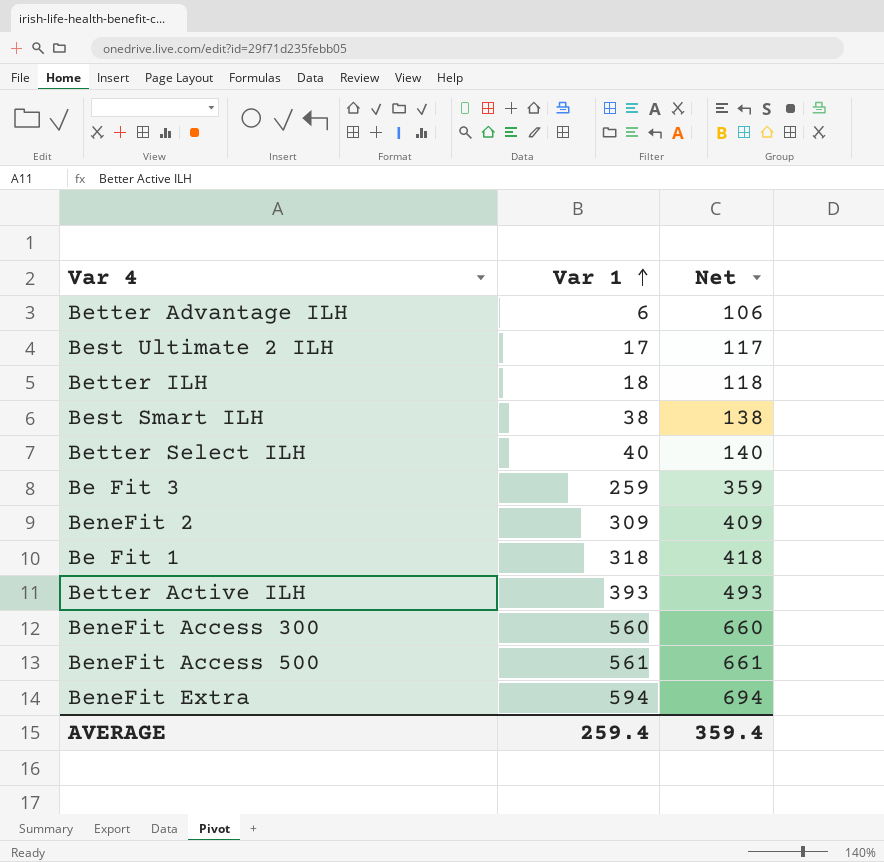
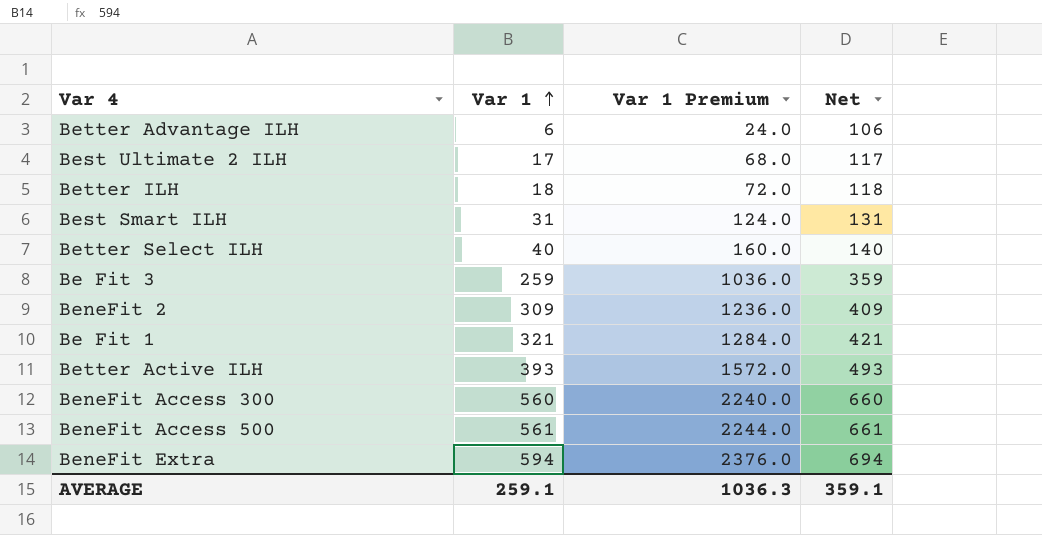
column Var 1 Premium | formula: none -> [Var 1] * 4
Best Smart ILH | Var 1: 38 -> 31
Best Smart ILH | Net: 138 -> 131
Be Fit 1 | Var 1: 318 -> 321
Be Fit 1 | Net: 418 -> 421
AVERAGE | Var 1: 259.4 -> 259.1
AVERAGE | Net: 359.4 -> 359.1

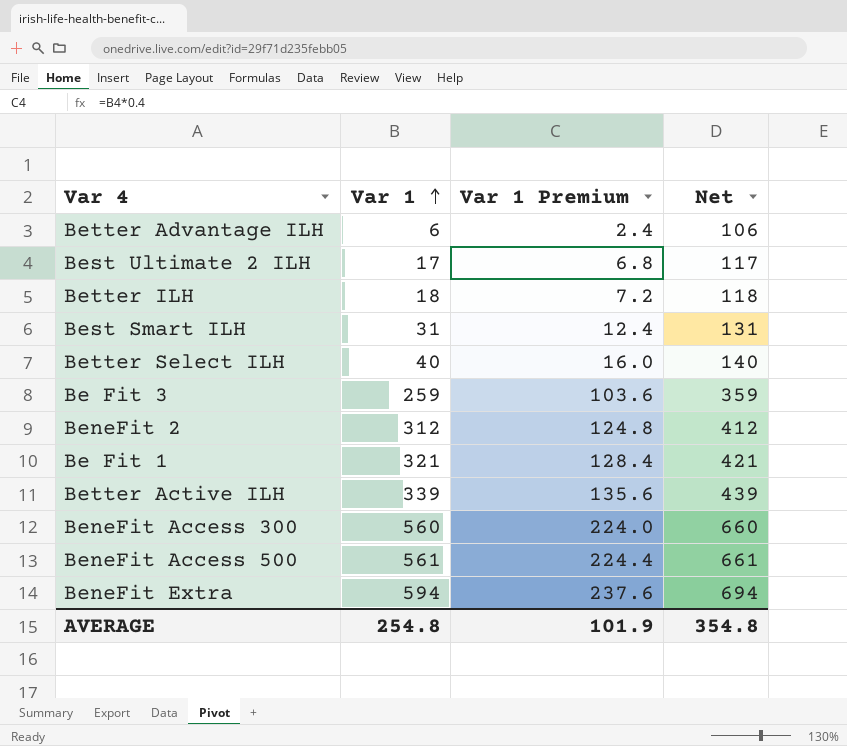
column Var 1 Premium | formula: [Var 1] * 4 -> [Var 1] * 0.4
BeneFit 2 | Var 1: 309 -> 312
BeneFit 2 | Net: 409 -> 412
Better Active ILH | Var 1: 393 -> 339
Better Active ILH | Net: 493 -> 439
AVERAGE | Var 1: 259.1 -> 254.8
AVERAGE | Var 1 Premium: 1036.3 -> 101.9
AVERAGE | Net: 359.1 -> 354.8

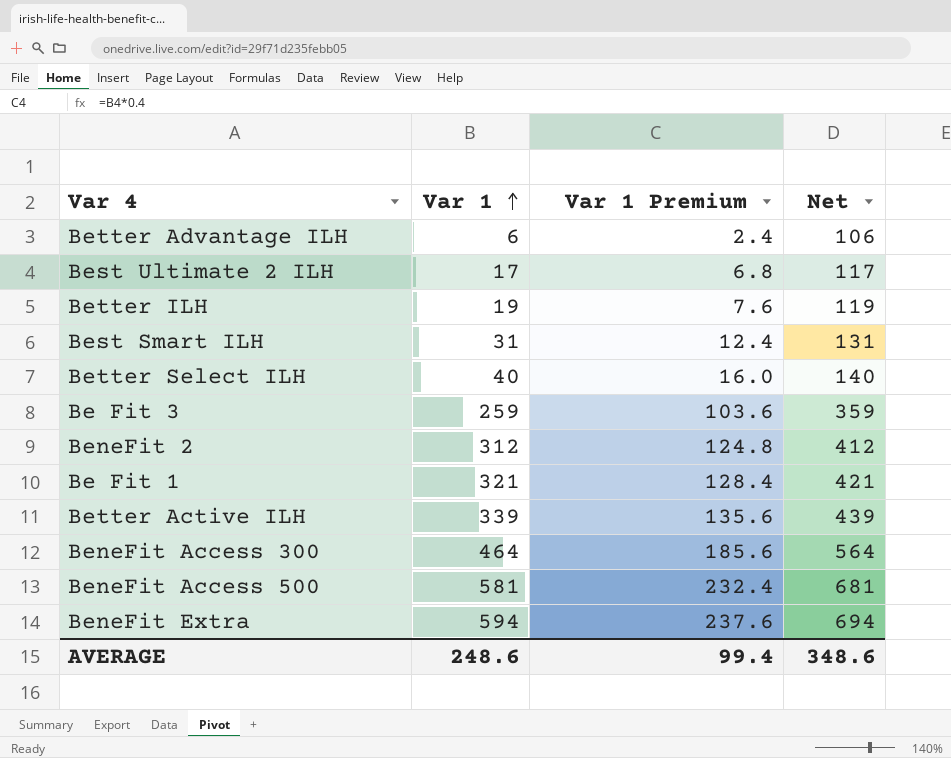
Better ILH | Var 1: 18 -> 19
Better ILH | Var 1 Premium: 7.2 -> 7.6
Better ILH | Net: 118 -> 119
BeneFit Access 300 | Var 1: 560 -> 464
BeneFit Access 300 | Var 1 Premium: 224.0 -> 185.6
BeneFit Access 300 | Net: 660 -> 564
BeneFit Access 500 | Var 1: 561 -> 581
BeneFit Access 500 | Var 1 Premium: 224.4 -> 232.4
BeneFit Access 500 | Net: 661 -> 681
AVERAGE | Var 1: 254.8 -> 248.6
AVERAGE | Var 1 Premium: 101.9 -> 99.4
AVERAGE | Net: 354.8 -> 348.6

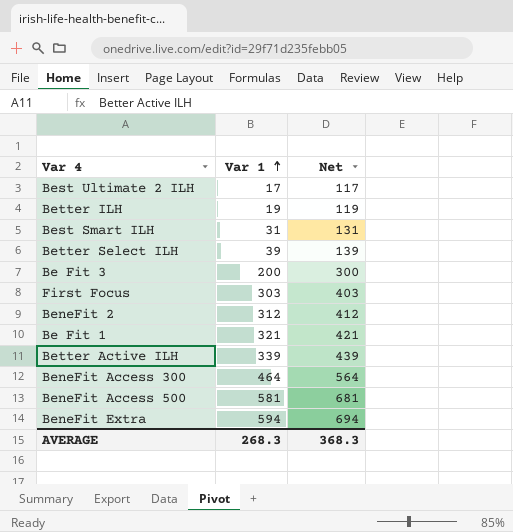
column Var 1 Premium | formula: [Var 1] * 0.4 -> none
row Better Advantage ILH: 6 | 2.4 | 106 -> none
Better Select ILH | Var 1: 40 -> 39
Better Select ILH | Net: 140 -> 139
Be Fit 3 | Var 1: 259 -> 200
Be Fit 3 | Net: 359 -> 300
row First Focus: none -> 303 | 403
AVERAGE | Var 1: 248.6 -> 268.3
AVERAGE | Net: 348.6 -> 368.3

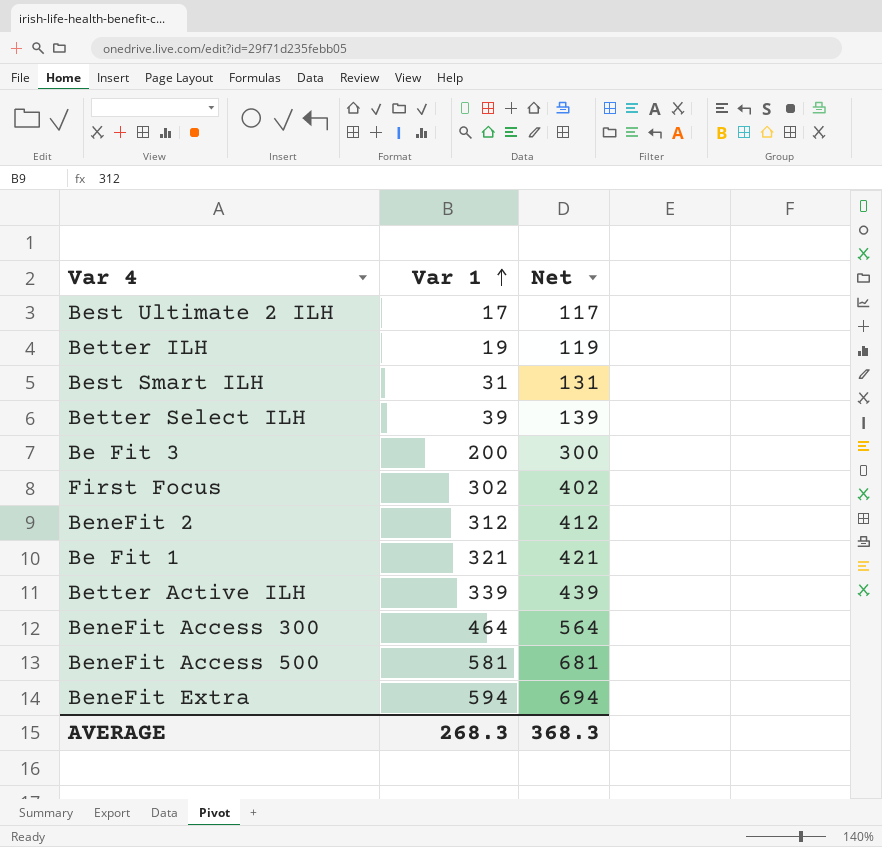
First Focus | Var 1: 303 -> 302
First Focus | Net: 403 -> 402

